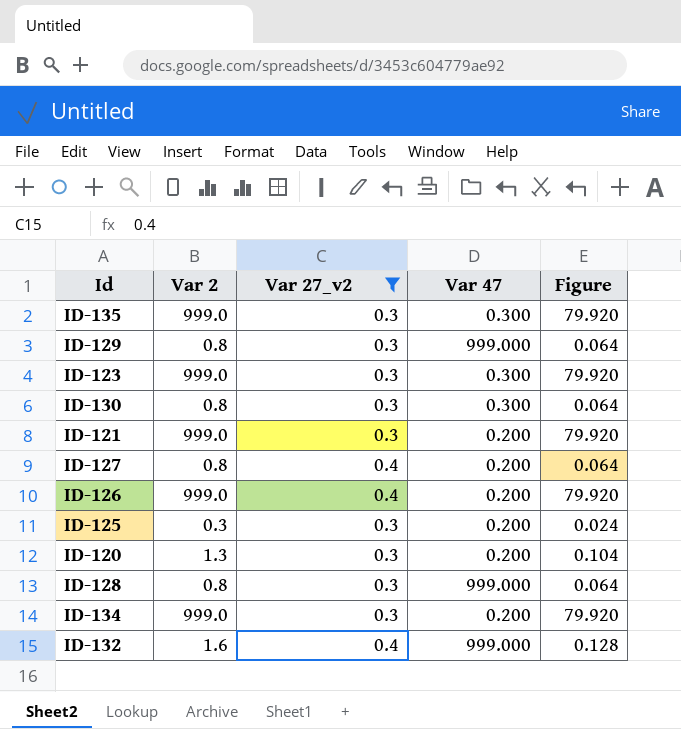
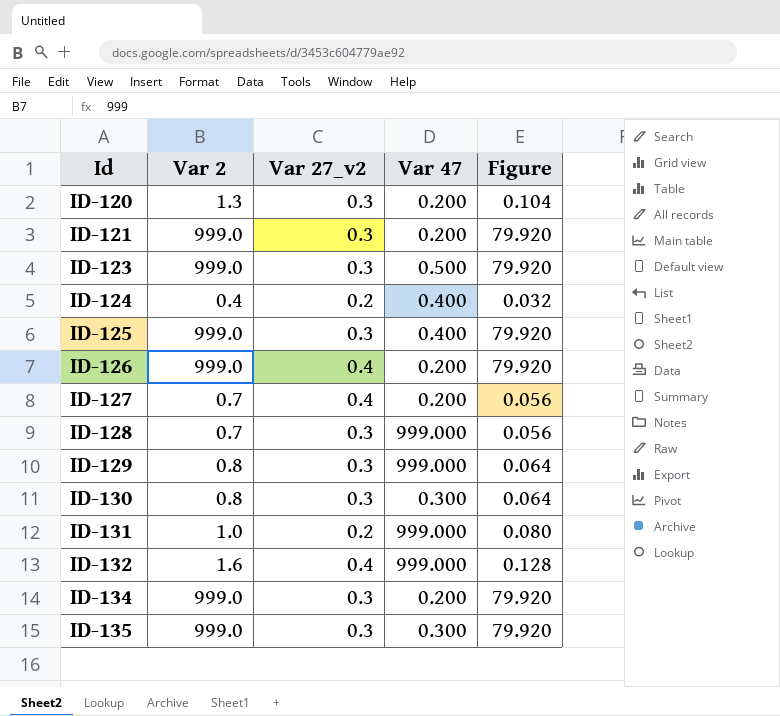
filter: Var 27_v2 != 0.2 -> none
row order: none -> Id ascending
ID-123 | Var 47: 0.300 -> 0.500
ID-125 | Var 2: 0.3 -> 999.0
ID-125 | Var 47: 0.200 -> 0.400
ID-125 | Figure: 0.024 -> 79.920
ID-127 | Var 2: 0.8 -> 0.7
ID-127 | Figure: 0.064 -> 0.056
ID-128 | Var 2: 0.8 -> 0.7
ID-128 | Figure: 0.064 -> 0.056

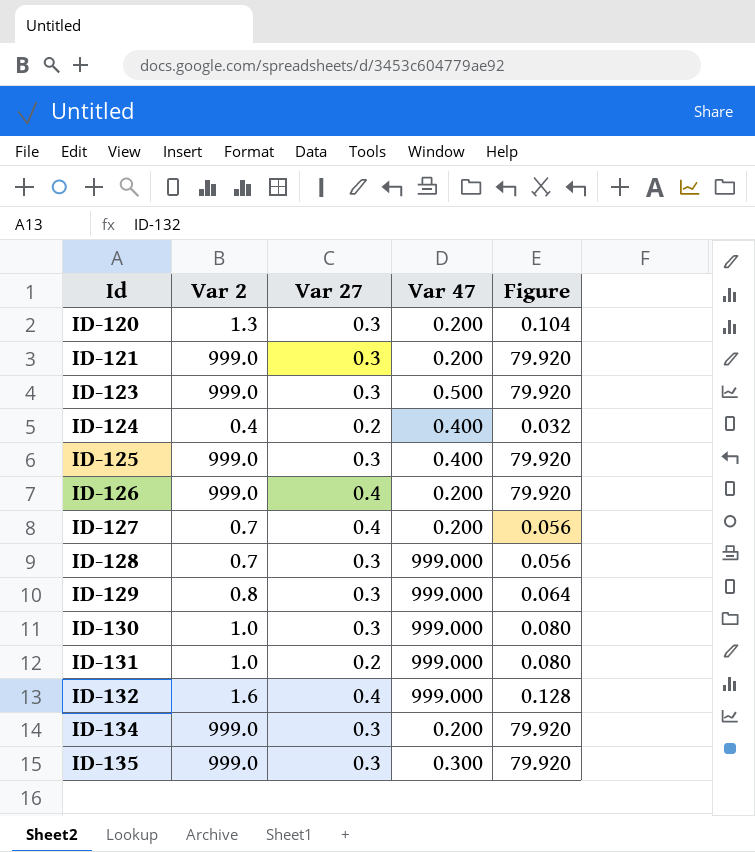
column name: Var 27_v2 -> Var 27
ID-130 | Var 2: 0.8 -> 1.0
ID-130 | Var 47: 0.300 -> 999.000
ID-130 | Figure: 0.064 -> 0.080

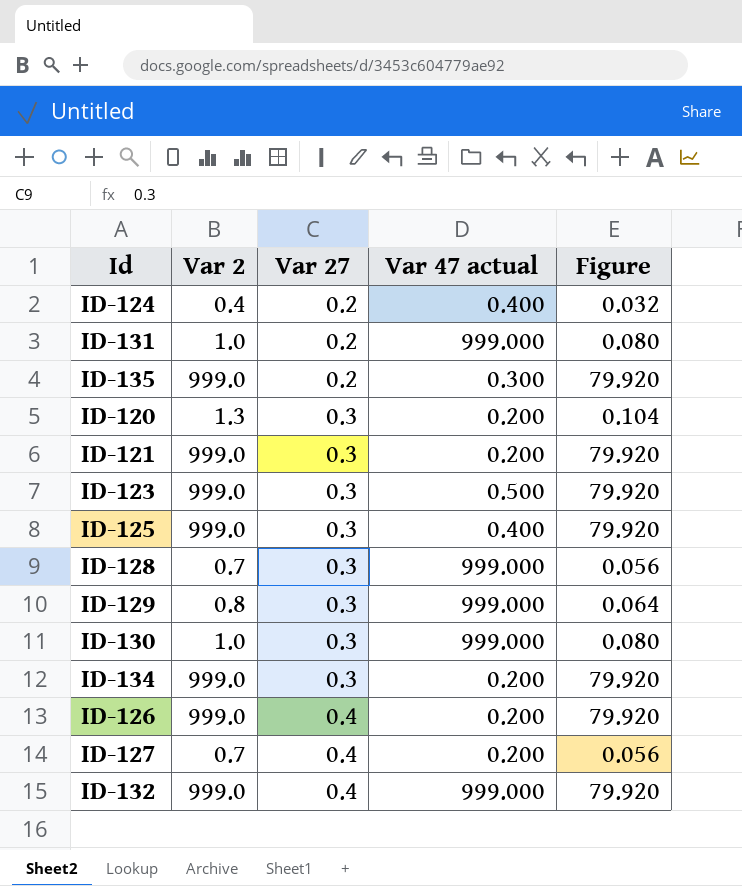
row order: Id ascending -> Var 27 ascending
column name: Var 47 -> Var 47 actual
ID-135 | Var 27: 0.3 -> 0.2
ID-132 | Var 2: 1.6 -> 999.0
ID-132 | Figure: 0.128 -> 79.920

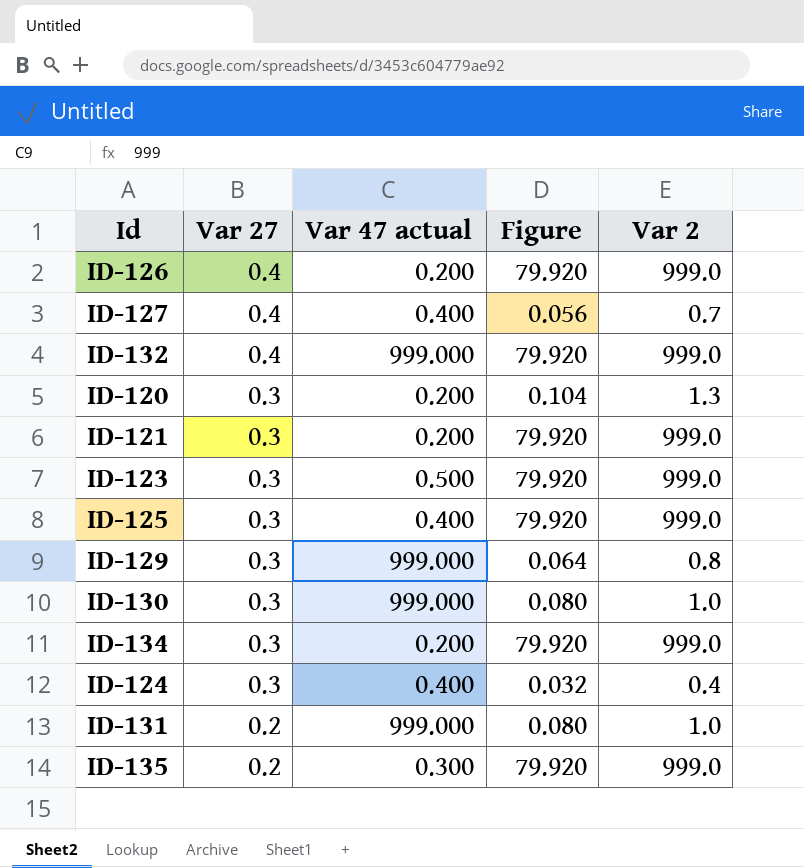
row order: Var 27 ascending -> Var 27 descending
column Var 2 | position: 2 -> 5
row ID-128: 0.7 | 0.3 | 999.000 | 0.056 -> none
ID-127 | Var 47 actual: 0.200 -> 0.400
ID-124 | Var 27: 0.2 -> 0.3

